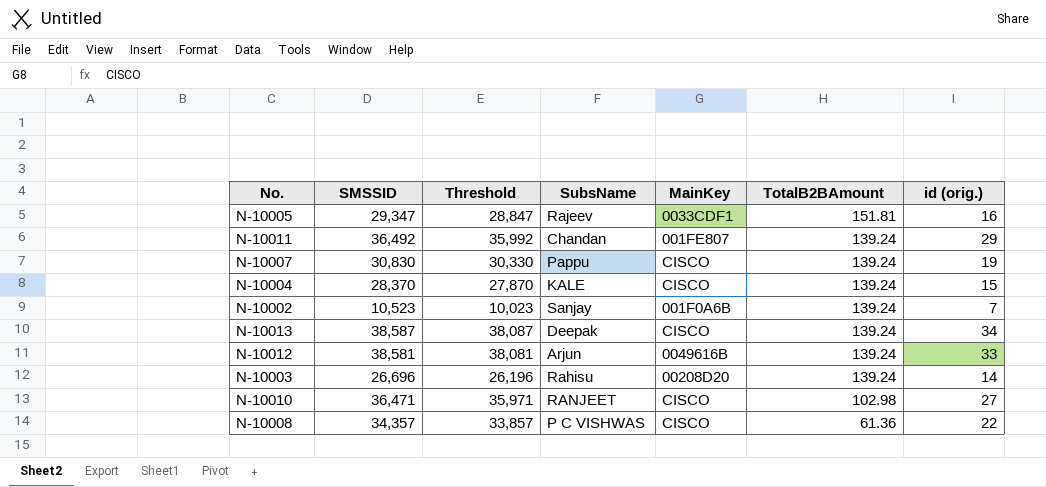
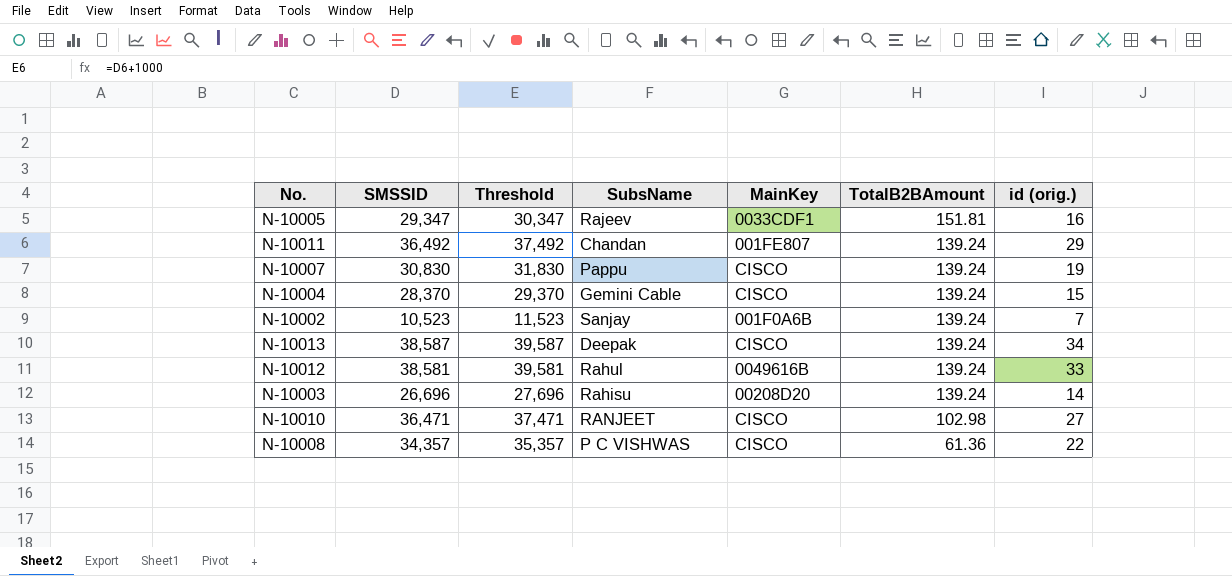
column Threshold | formula: [SMSSID] - 500 -> [SMSSID] + 1000
N-10004 | SubsName: KALE -> Gemini Cable
N-10012 | SubsName: Arjun -> Rahul

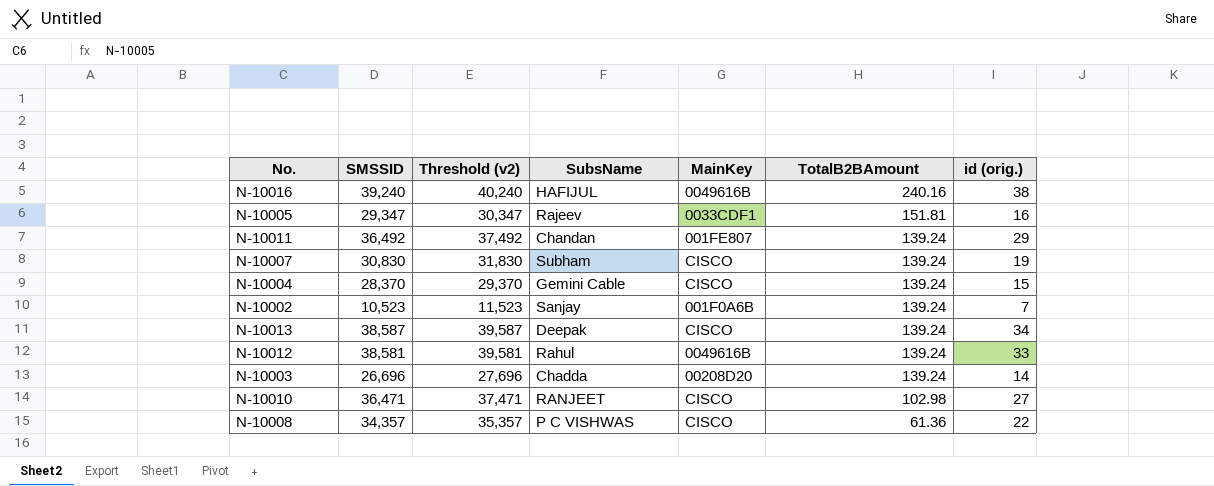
column name: Threshold -> Threshold (v2)
row N-10016: none -> 39,240 | 40,240 | HAFIJUL | 0049616B | 240.16 | 38
N-10007 | SubsName: Pappu -> Subham
N-10003 | SubsName: Rahisu -> Chadda

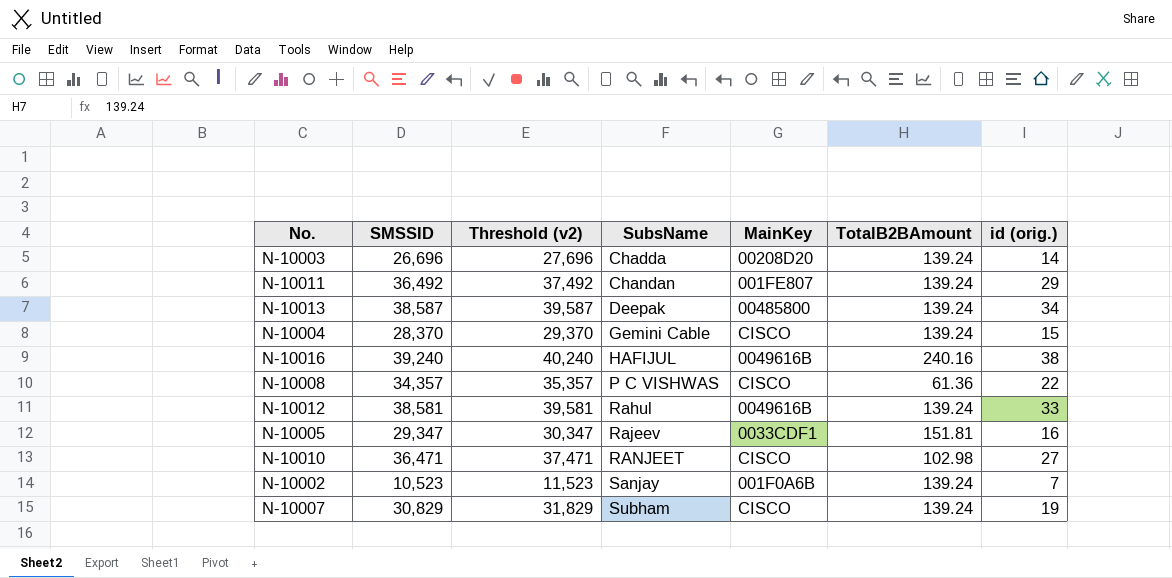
row order: TotalB2BAmount descending -> SubsName ascending
N-10013 | MainKey: CISCO -> 00485800
N-10007 | SMSSID: 30,830 -> 30,829
N-10007 | Threshold (v2): 31,830 -> 31,829

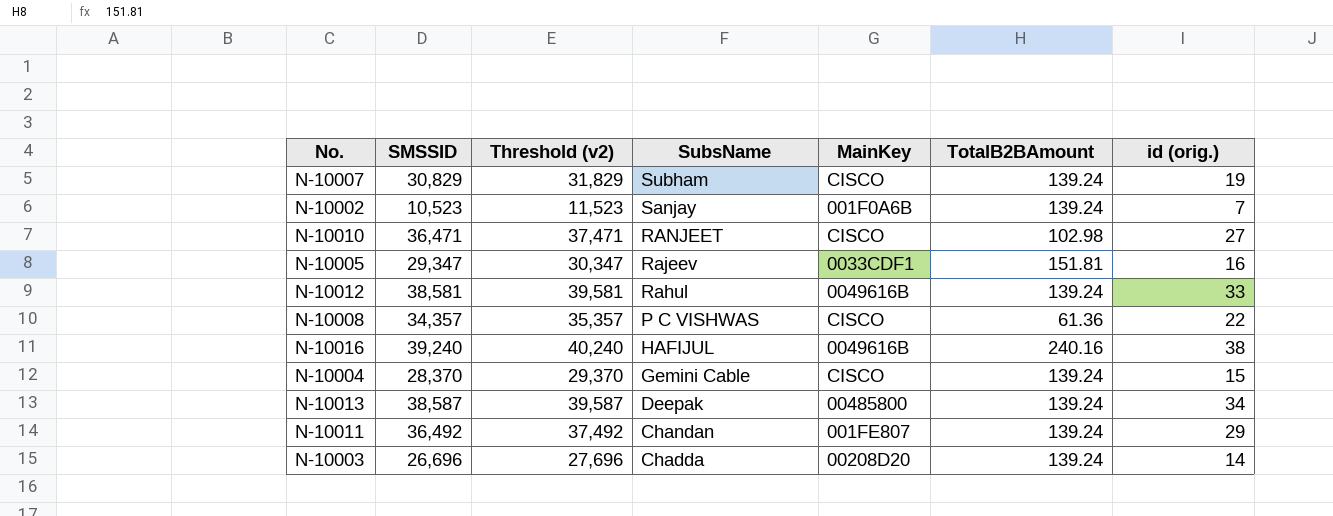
row order: SubsName ascending -> SubsName descending

